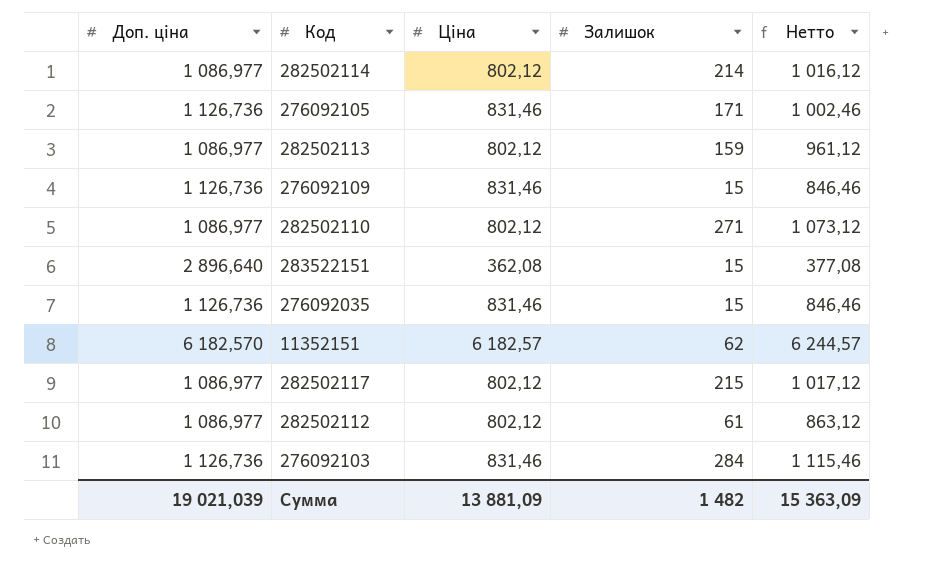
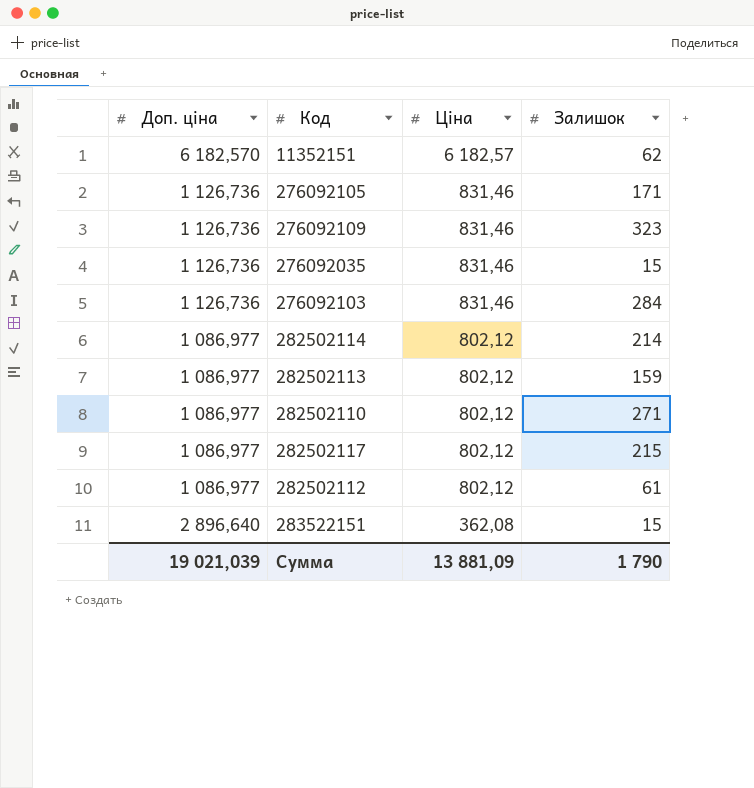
row order: none -> Ціна descending
column Нетто | formula: [Ціна] + [Залишок] -> none
276092109 | Залишок: 15 -> 323
Сумма | Залишок: 1 482 -> 1 790

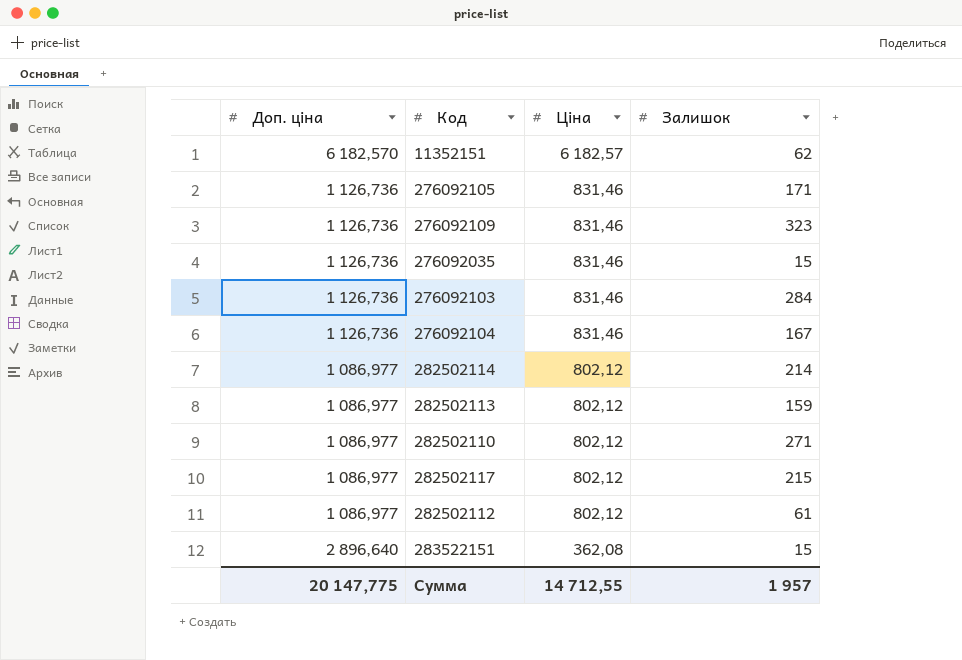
row 276092104: none -> 1 126,736 | 831,46 | 167
Сумма | Доп. ціна: 19 021,039 -> 20 147,775
Сумма | Ціна: 13 881,09 -> 14 712,55
Сумма | Залишок: 1 790 -> 1 957

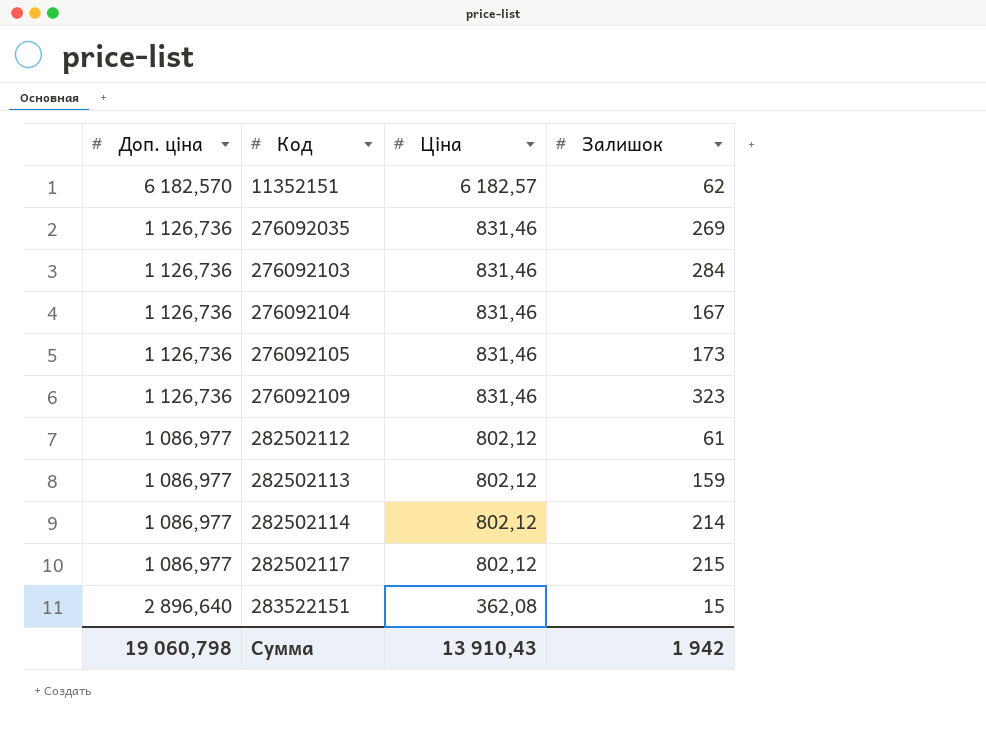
row order: Ціна descending -> Код ascending
row 282502110: 1 086,977 | 802,12 | 271 -> none
276092035 | Залишок: 15 -> 269
276092105 | Залишок: 171 -> 173
Сумма | Доп. ціна: 20 147,775 -> 19 060,798
Сумма | Ціна: 14 712,55 -> 13 910,43
Сумма | Залишок: 1 957 -> 1 942

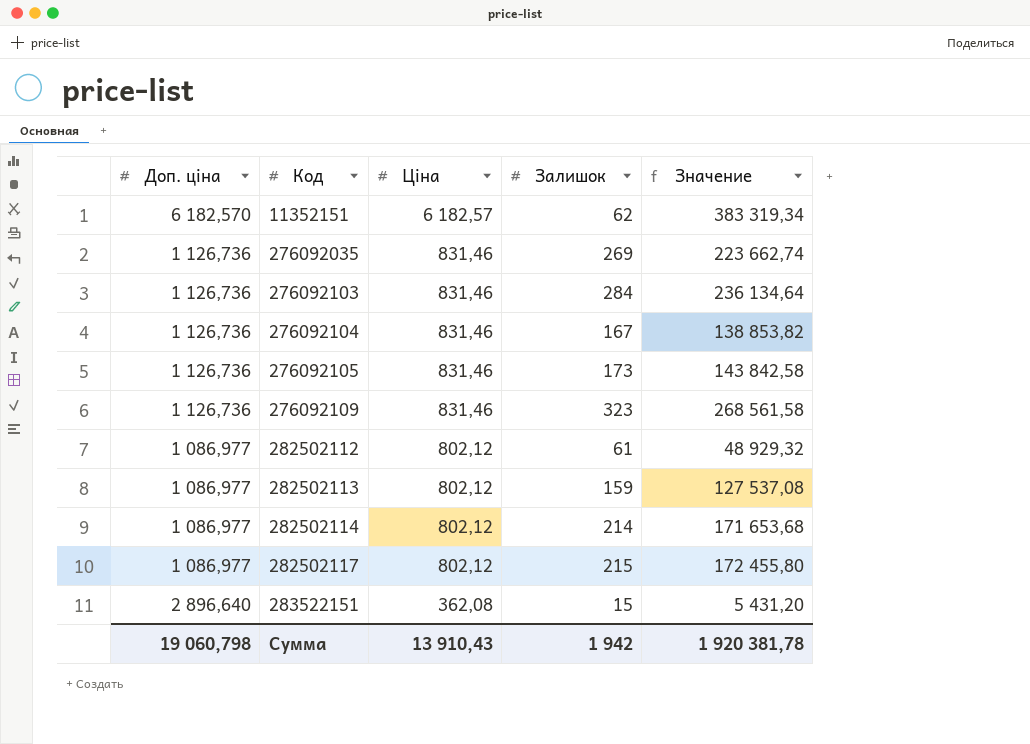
column Значение | formula: none -> [Ціна] * [Залишок]

